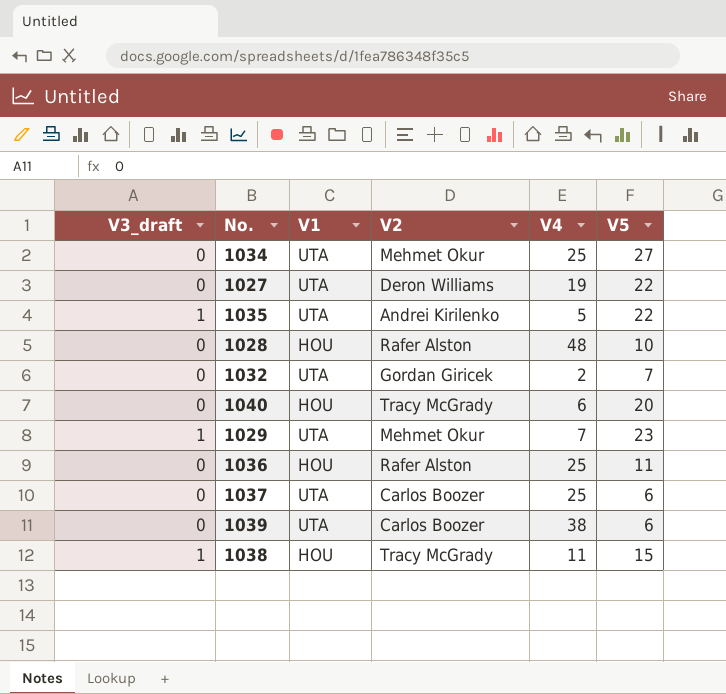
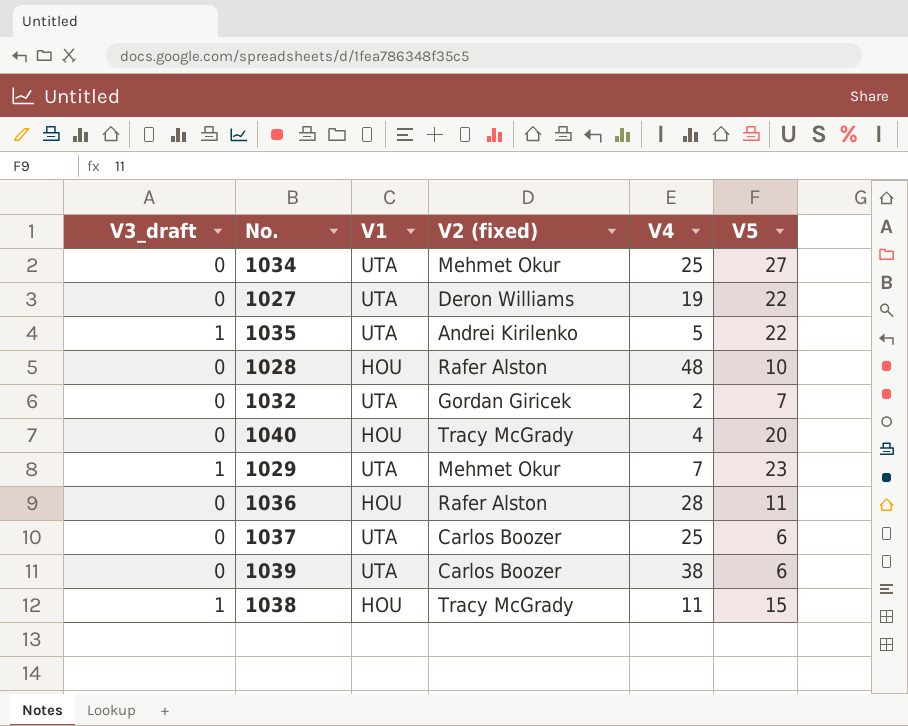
column name: V2 -> V2 (fixed)
1040 | V4: 6 -> 4
1036 | V4: 25 -> 28

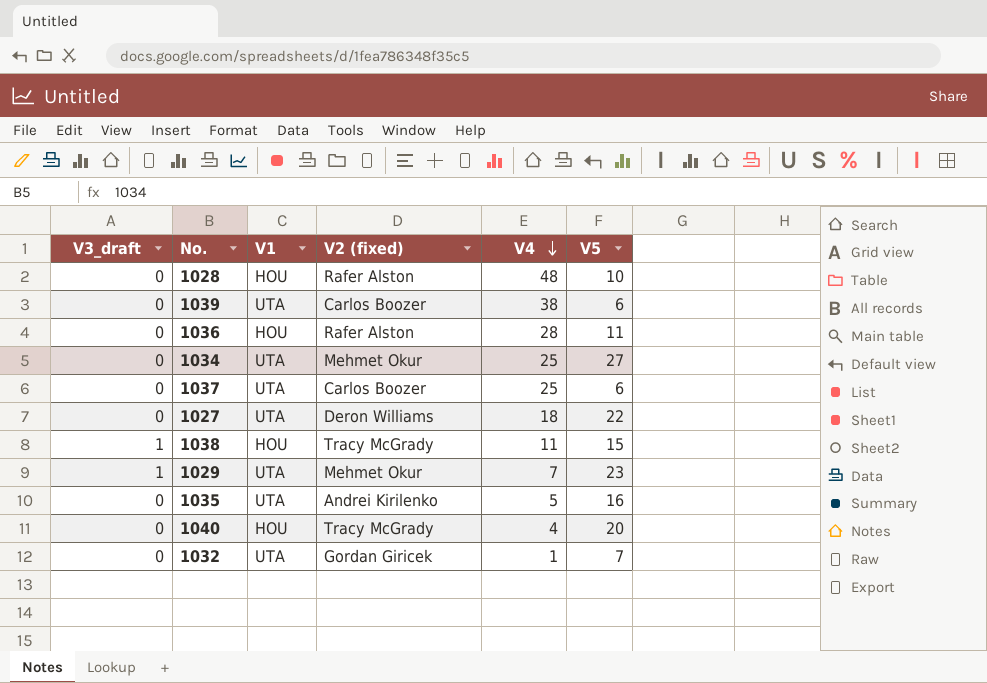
row order: none -> V4 descending
1027 | V4: 19 -> 18
1035 | V3_draft: 1 -> 0
1035 | V5: 22 -> 16
1032 | V4: 2 -> 1

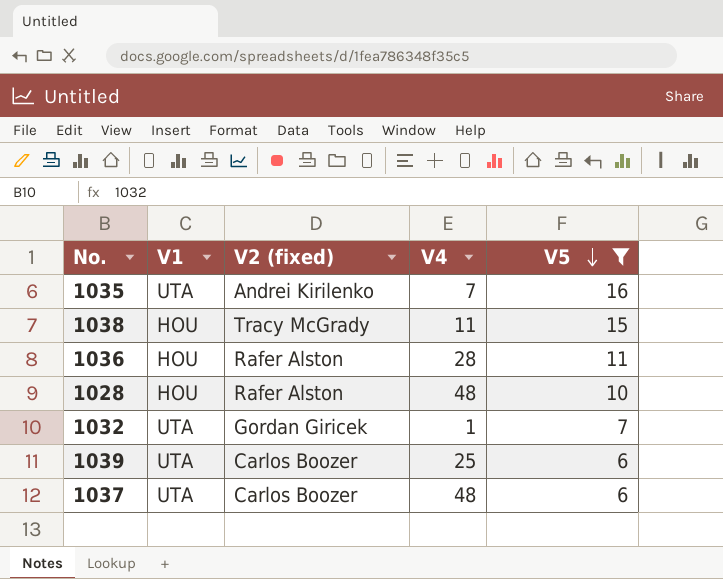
filter: none -> V5 <= 16
row order: V4 descending -> V5 descending
column V3_draft | position: 1 -> none
1035 | V4: 5 -> 7
1039 | V4: 38 -> 25
1037 | V4: 25 -> 48

